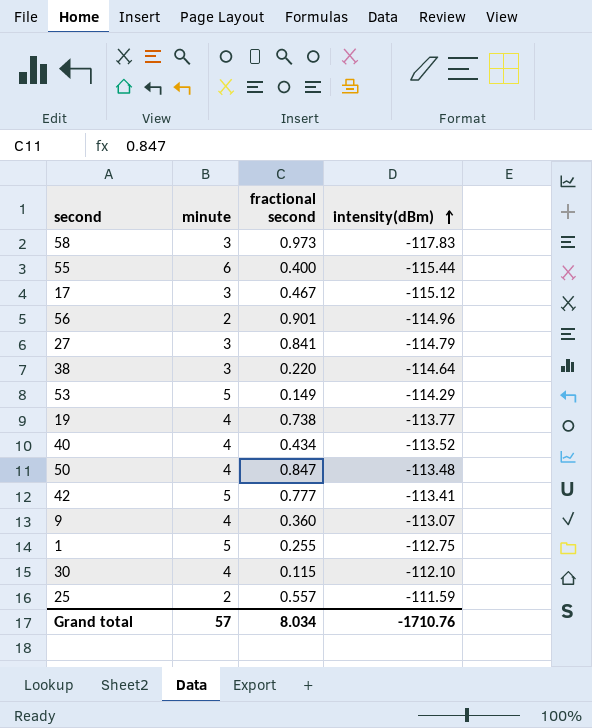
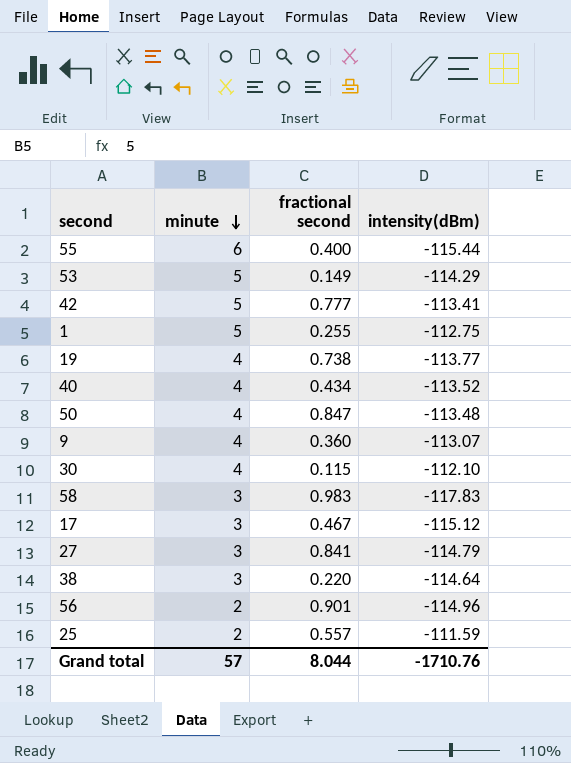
row order: intensity(dBm) ascending -> minute descending
58 | fractional second: 0.973 -> 0.983
Grand total | fractional second: 8.034 -> 8.044

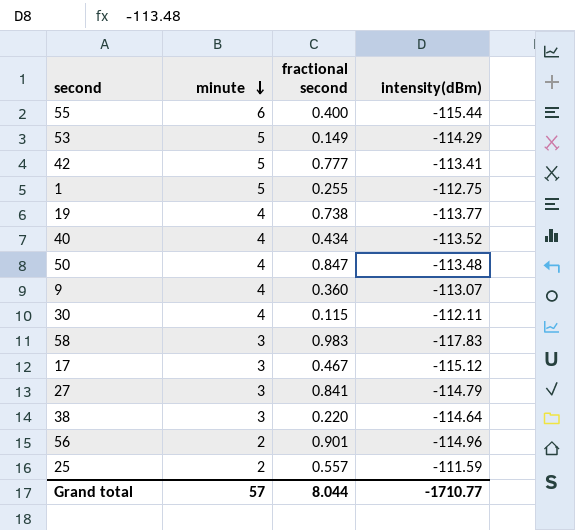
30 | intensity(dBm): -112.10 -> -112.11
Grand total | intensity(dBm): -1710.76 -> -1710.77

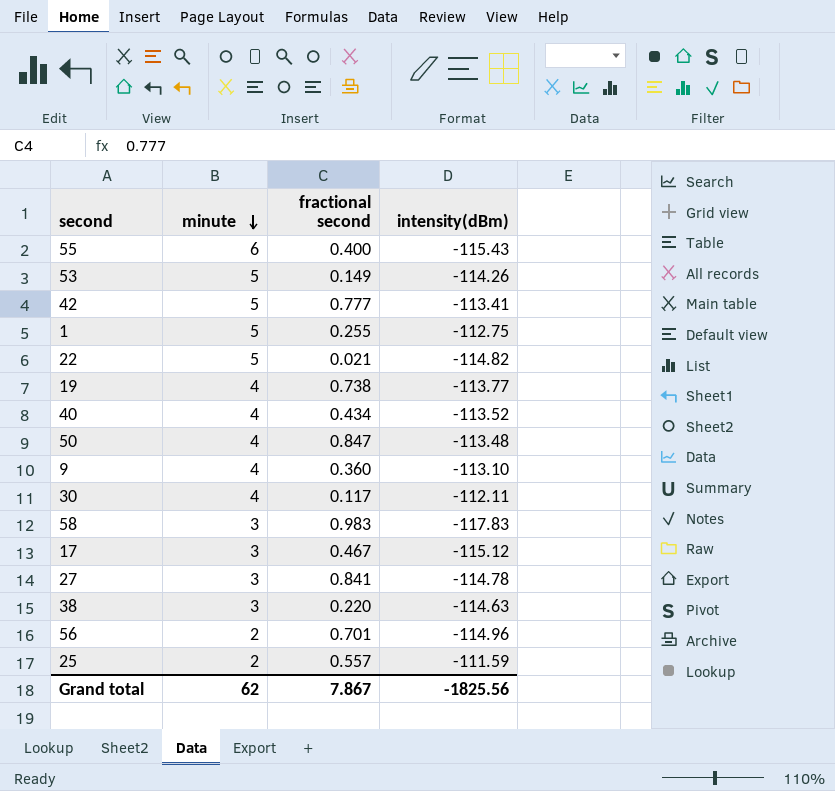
55 | intensity(dBm): -115.44 -> -115.43
53 | intensity(dBm): -114.29 -> -114.26
row 22: none -> 5 | 0.021 | -114.82
9 | intensity(dBm): -113.07 -> -113.10
30 | fractional second: 0.115 -> 0.117
27 | intensity(dBm): -114.79 -> -114.78
38 | intensity(dBm): -114.64 -> -114.63
56 | fractional second: 0.901 -> 0.701
Grand total | minute: 57 -> 62
Grand total | fractional second: 8.044 -> 7.867
Grand total | intensity(dBm): -1710.77 -> -1825.56

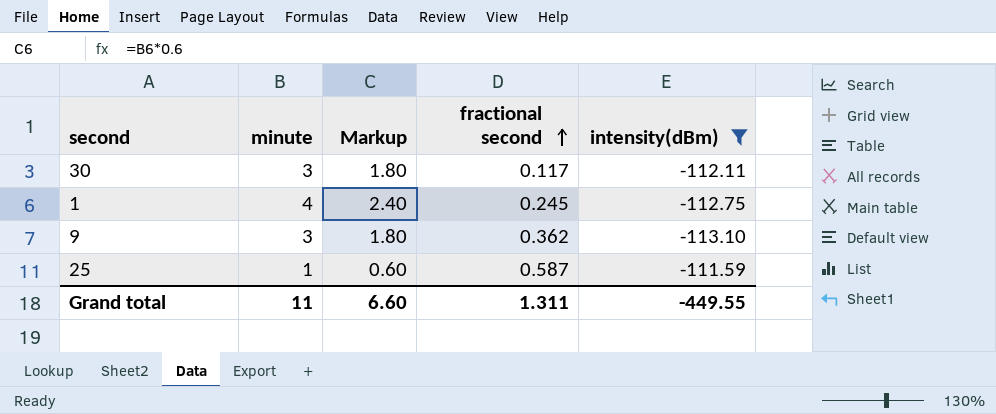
filter: none -> intensity(dBm) >= -113.10
row order: minute descending -> fractional second ascending
column Markup | formula: none -> [minute] * 0.6
30 | minute: 4 -> 3
1 | minute: 5 -> 4
1 | fractional second: 0.255 -> 0.245
9 | minute: 4 -> 3
9 | fractional second: 0.360 -> 0.362
25 | minute: 2 -> 1
25 | fractional second: 0.557 -> 0.587
Grand total | minute: 62 -> 11
Grand total | fractional second: 7.867 -> 1.311
Grand total | intensity(dBm): -1825.56 -> -449.55

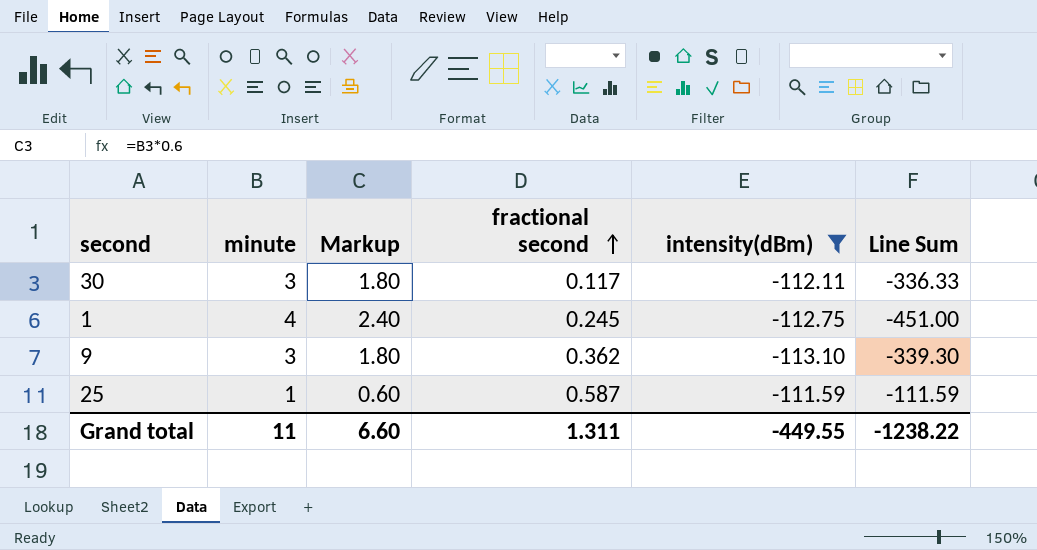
column Line Sum | formula: none -> [minute] * [intensity(dBm)]

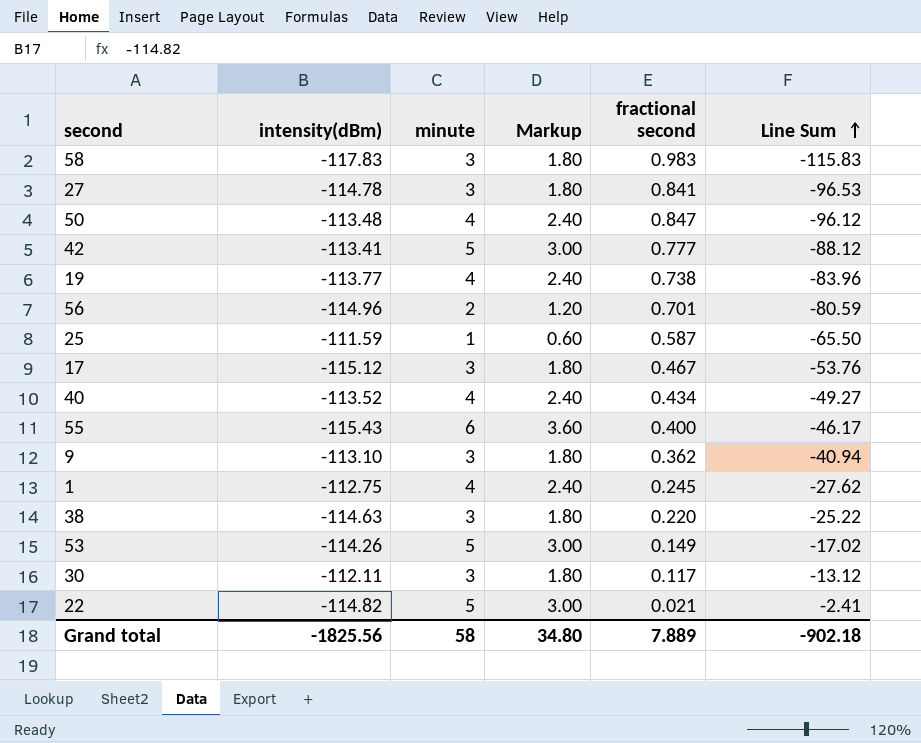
filter: intensity(dBm) >= -113.10 -> none
row order: fractional second ascending -> Line Sum ascending
column intensity(dBm) | position: 5 -> 2
column Line Sum | formula: [minute] * [intensity(dBm)] -> [intensity(dBm)] * [fractional second]
Grand total | intensity(dBm): -449.55 -> -1825.56
Grand total | minute: 11 -> 58
Grand total | Markup: 6.60 -> 34.80
Grand total | fractional second: 1.311 -> 7.889
Grand total | Line Sum: -1238.22 -> -902.18

